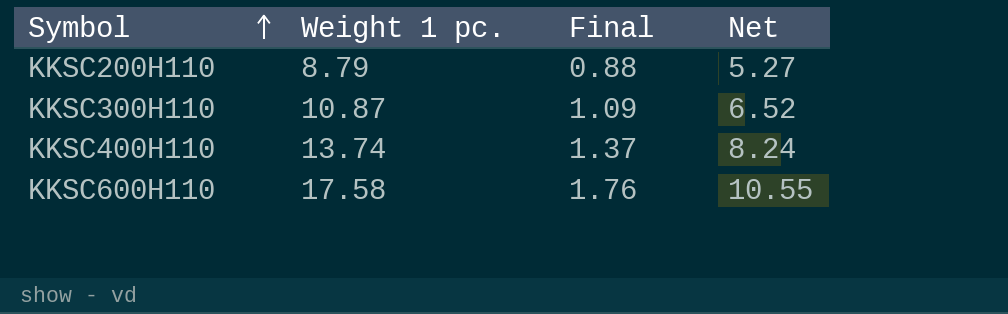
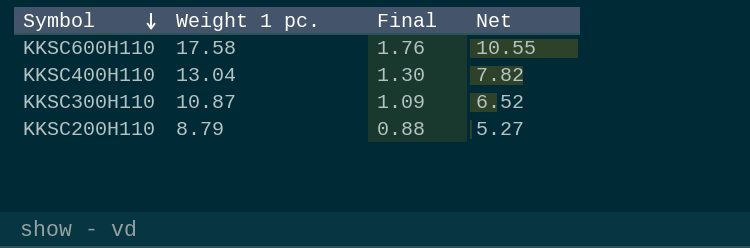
row order: Symbol ascending -> Symbol descending
KKSC400H110 | Weight 1 pc.: 13.74 -> 13.04
KKSC400H110 | Final: 1.37 -> 1.30
KKSC400H110 | Net: 8.24 -> 7.82

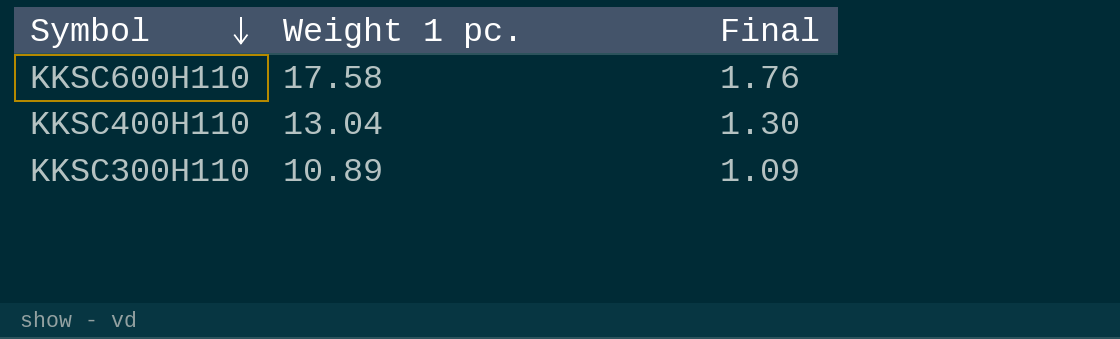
column Net | formula: [Weight 1 pc.] * 0.6 -> none
row KKSC200H110: 8.79 | 0.88 | 5.27 -> none
KKSC300H110 | Weight 1 pc.: 10.87 -> 10.89

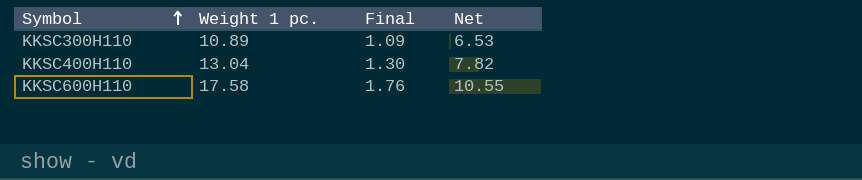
row order: Symbol descending -> Symbol ascending
column Net | formula: none -> [Weight 1 pc.] * 0.6

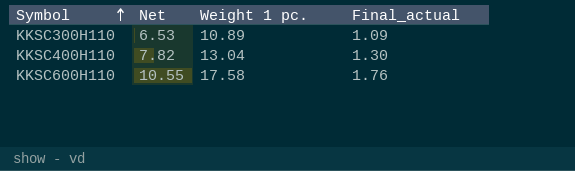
column Net | position: 4 -> 2
column name: Final -> Final_actual

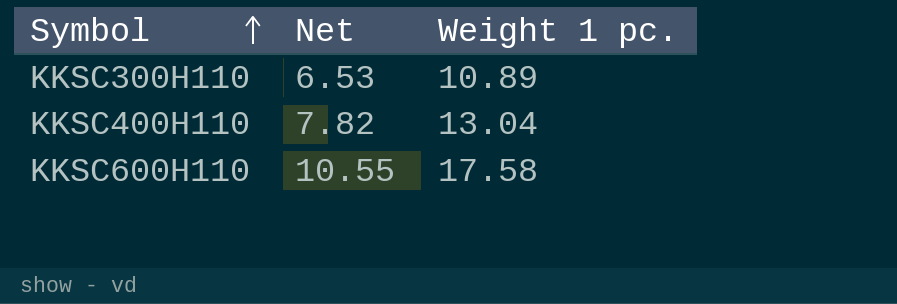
column Final_actual | formula: [Weight 1 pc.] * 0.1 -> none

